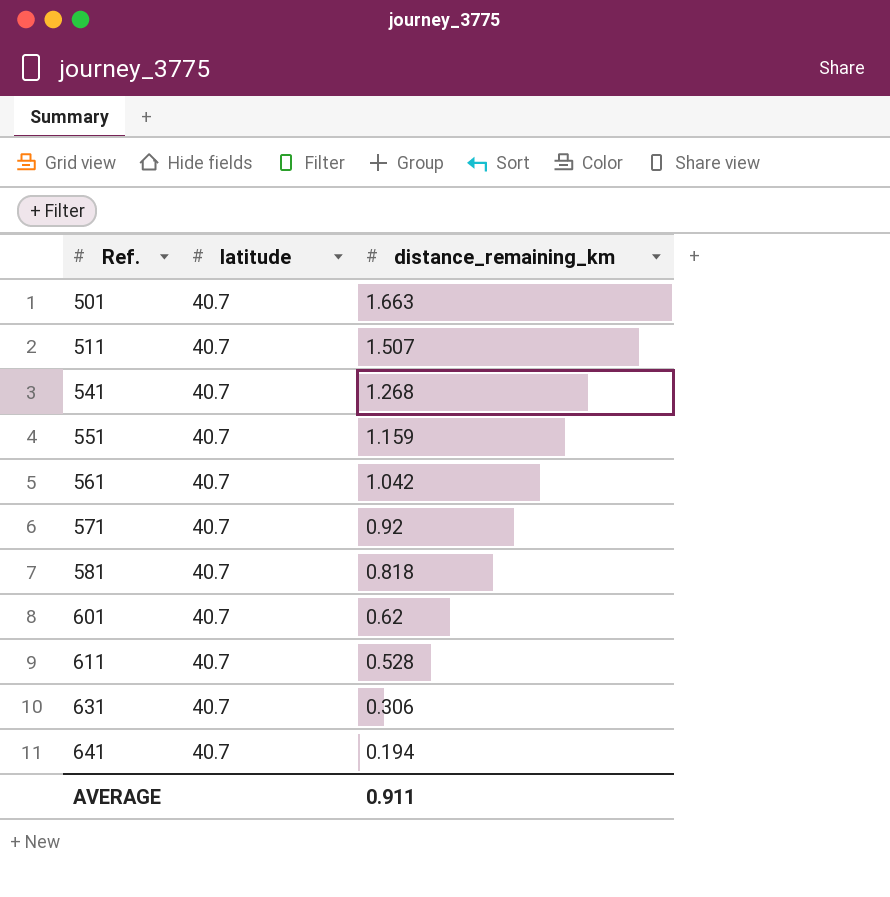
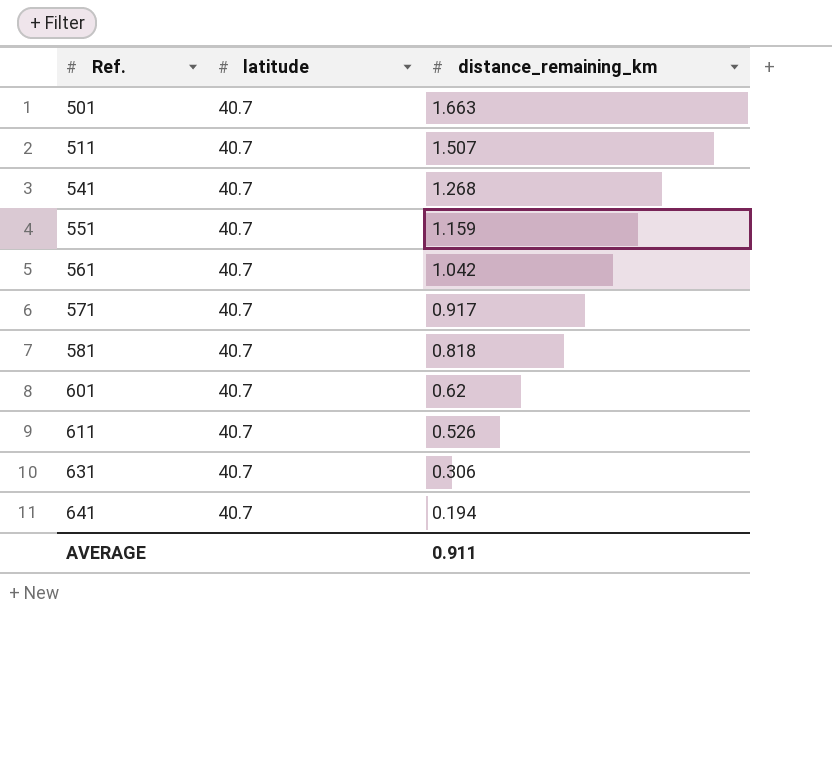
571 | distance_remaining_km: 0.92 -> 0.917
611 | distance_remaining_km: 0.528 -> 0.526

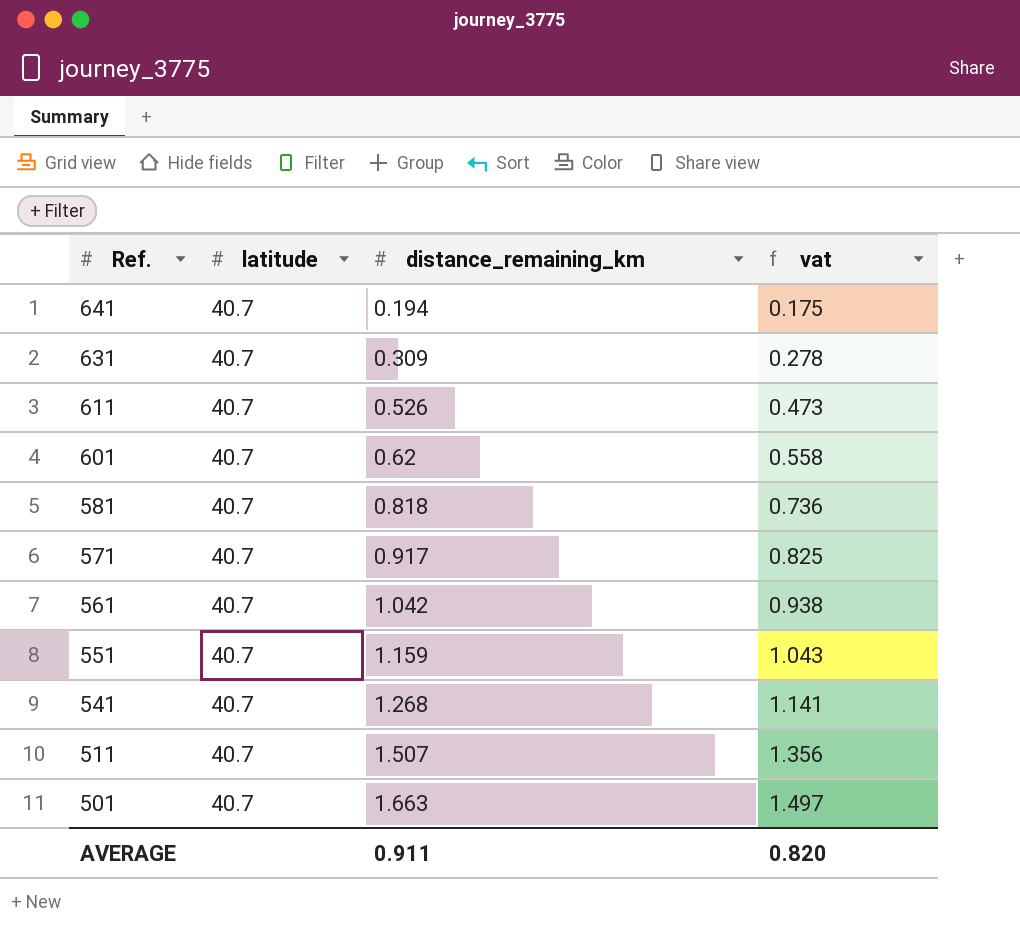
row order: Ref. ascending -> Ref. descending
column vat | formula: none -> [distance_remaining_km] * 0.9
631 | distance_remaining_km: 0.306 -> 0.309

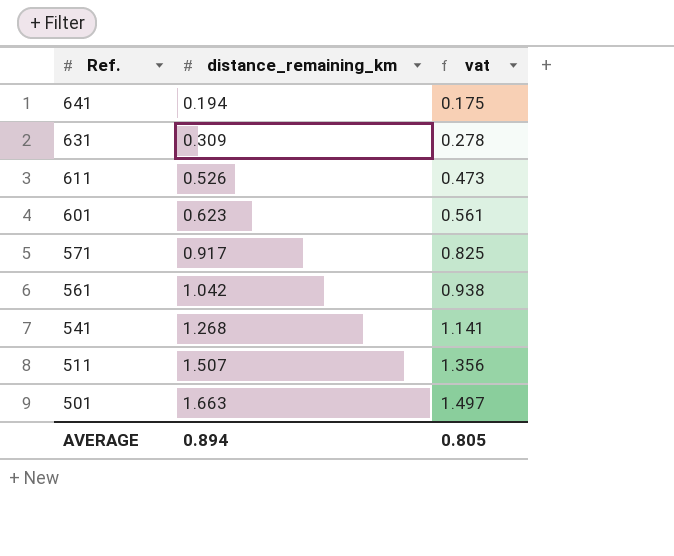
column latitude | position: 2 -> none
row 581: 40.7 | 0.818 | 0.736 -> none
row 551: 40.7 | 1.159 | 1.043 -> none
601 | distance_remaining_km: 0.62 -> 0.623
601 | vat: 0.558 -> 0.561
AVERAGE | distance_remaining_km: 0.911 -> 0.894
AVERAGE | vat: 0.820 -> 0.805

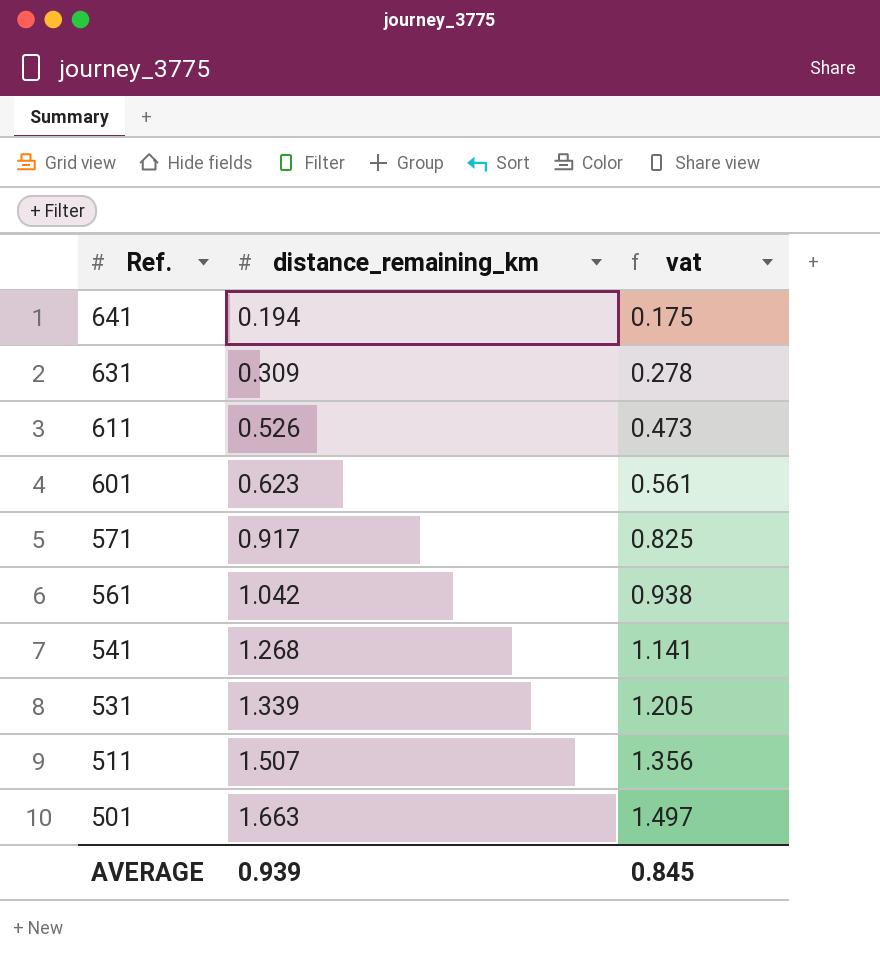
row 531: none -> 1.339 | 1.205
AVERAGE | distance_remaining_km: 0.894 -> 0.939
AVERAGE | vat: 0.805 -> 0.845

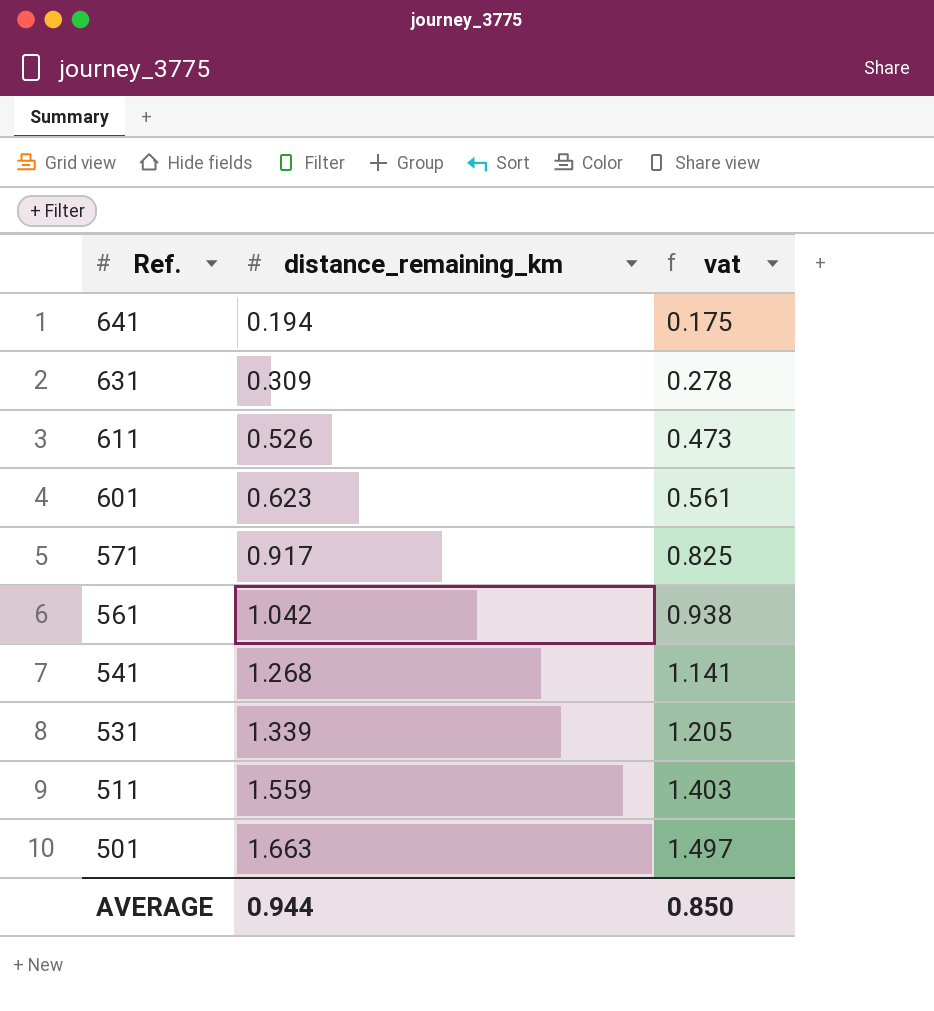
511 | distance_remaining_km: 1.507 -> 1.559
511 | vat: 1.356 -> 1.403
AVERAGE | distance_remaining_km: 0.939 -> 0.944
AVERAGE | vat: 0.845 -> 0.850

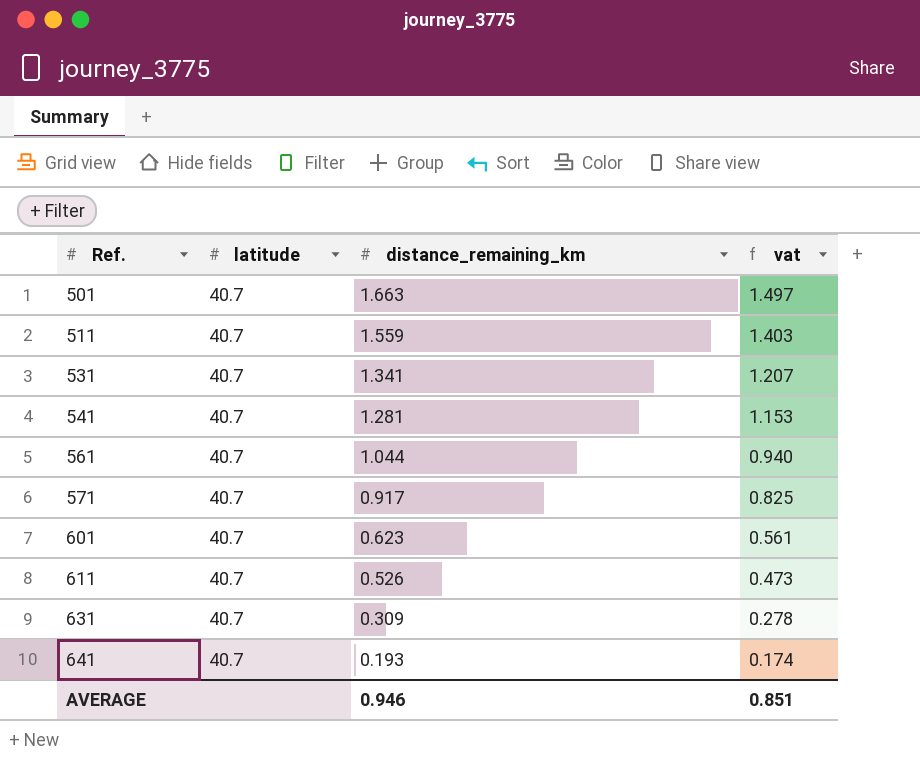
row order: Ref. descending -> Ref. ascending
column latitude | position: none -> 2
531 | distance_remaining_km: 1.339 -> 1.341
531 | vat: 1.205 -> 1.207
541 | distance_remaining_km: 1.268 -> 1.281
541 | vat: 1.141 -> 1.153
561 | distance_remaining_km: 1.042 -> 1.044
561 | vat: 0.938 -> 0.940
641 | distance_remaining_km: 0.194 -> 0.193
641 | vat: 0.175 -> 0.174
AVERAGE | distance_remaining_km: 0.944 -> 0.946
AVERAGE | vat: 0.850 -> 0.851

